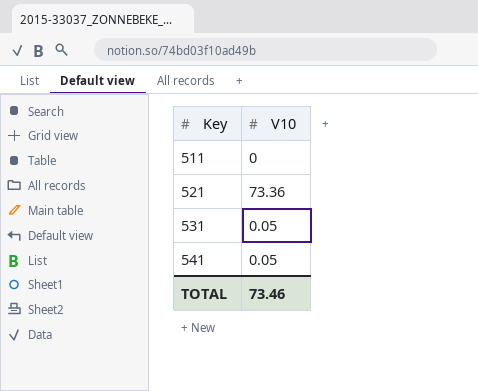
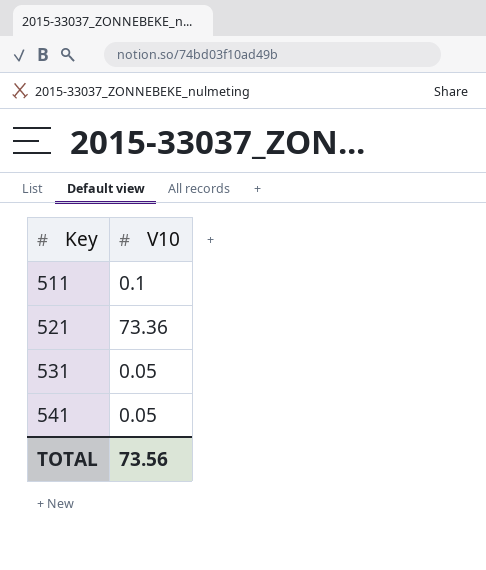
511 | V10: 0 -> 0.1
TOTAL | V10: 73.46 -> 73.56

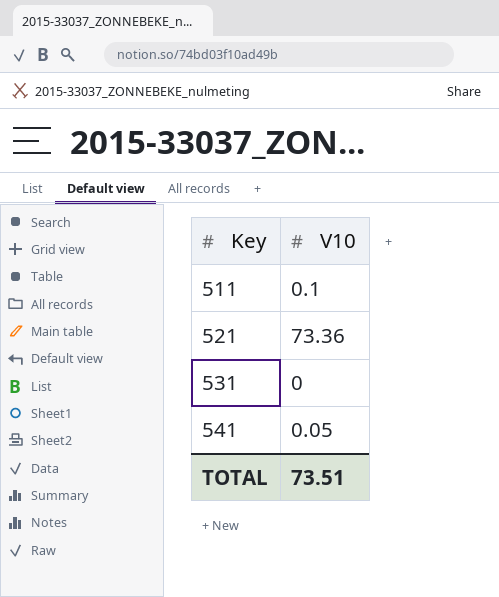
531 | V10: 0.05 -> 0
TOTAL | V10: 73.56 -> 73.51

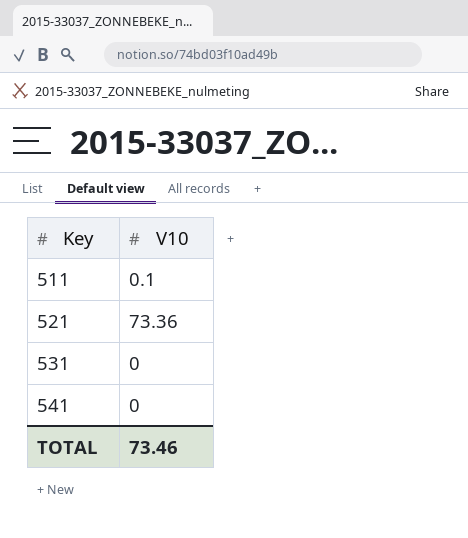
541 | V10: 0.05 -> 0
TOTAL | V10: 73.51 -> 73.46

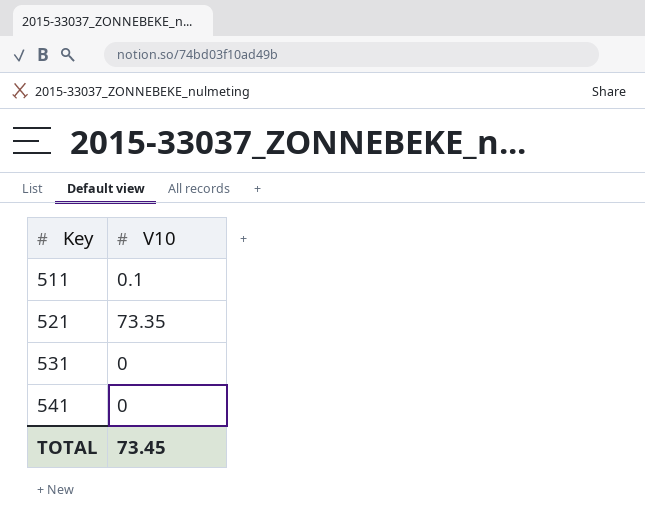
521 | V10: 73.36 -> 73.35
TOTAL | V10: 73.46 -> 73.45

